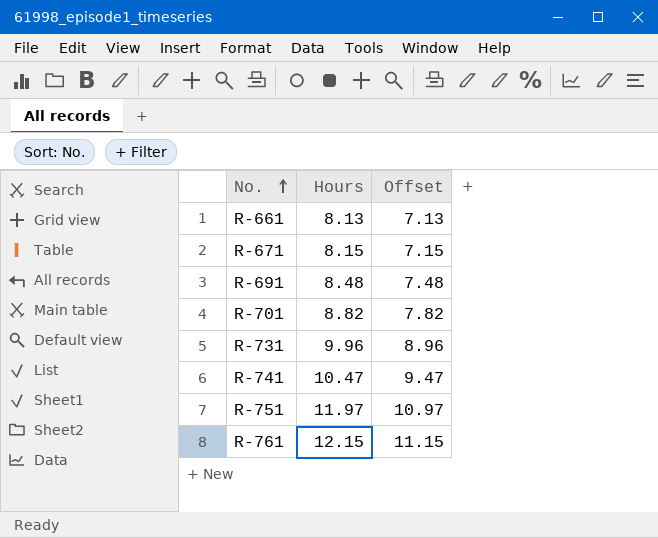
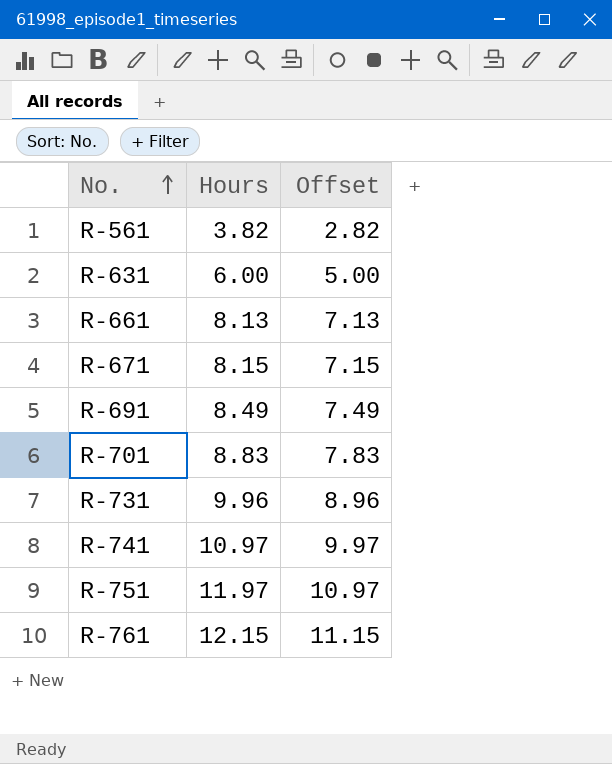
row R-561: none -> 3.82 | 2.82
row R-631: none -> 6.00 | 5.00
R-691 | Hours: 8.48 -> 8.49
R-691 | Offset: 7.48 -> 7.49
R-701 | Hours: 8.82 -> 8.83
R-701 | Offset: 7.82 -> 7.83
R-741 | Hours: 10.47 -> 10.97
R-741 | Offset: 9.47 -> 9.97

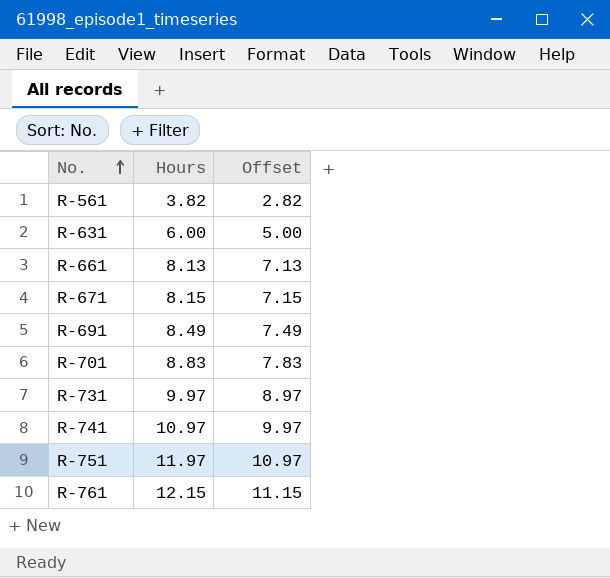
R-731 | Hours: 9.96 -> 9.97
R-731 | Offset: 8.96 -> 8.97

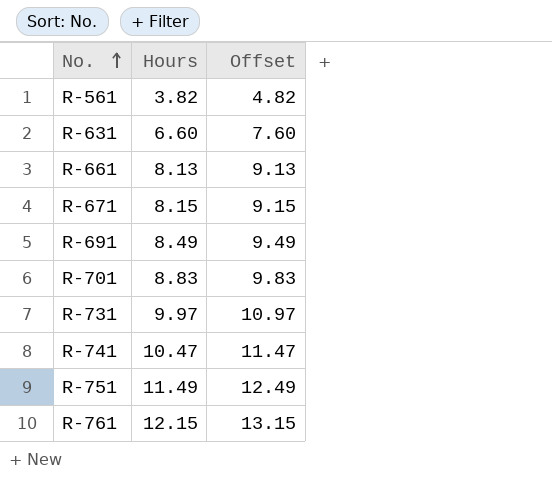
column Offset | formula: [Hours] - 1 -> [Hours] + 1
R-631 | Hours: 6.00 -> 6.60
R-741 | Hours: 10.97 -> 10.47
R-751 | Hours: 11.97 -> 11.49

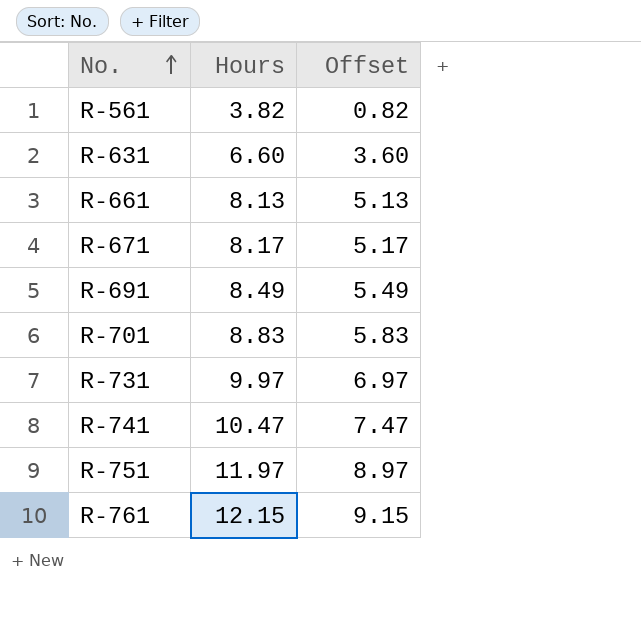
column Offset | formula: [Hours] + 1 -> [Hours] - 3
R-671 | Hours: 8.15 -> 8.17
R-751 | Hours: 11.49 -> 11.97

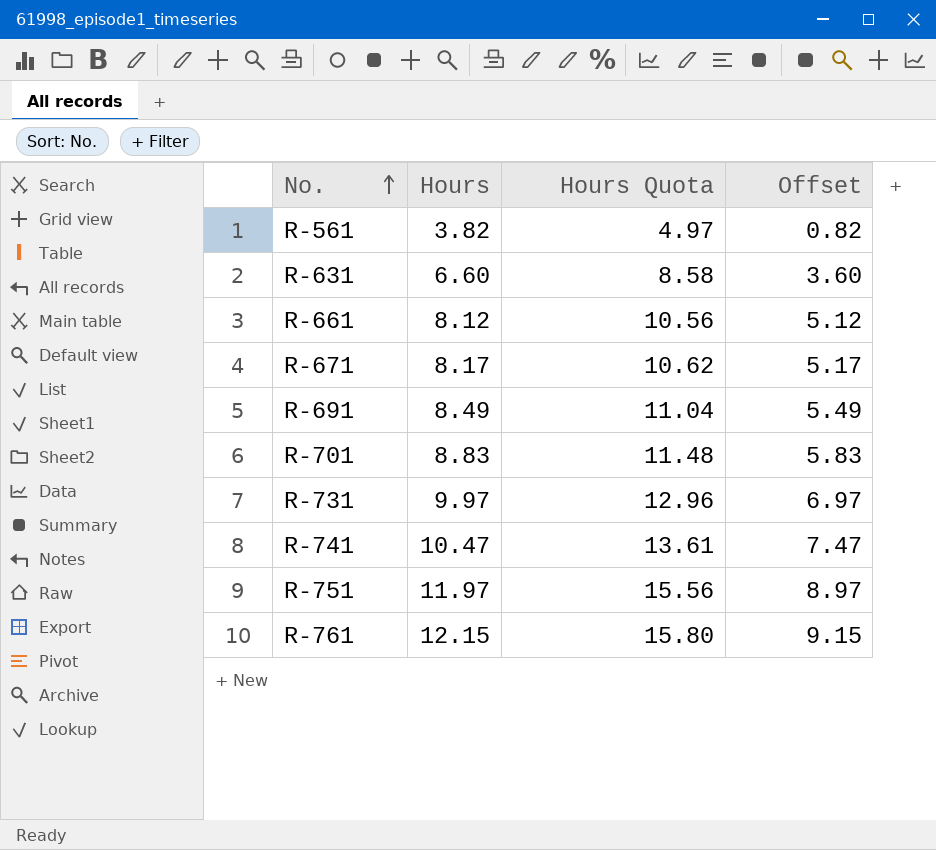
column Hours Quota | formula: none -> [Hours] * 1.3
R-661 | Hours: 8.13 -> 8.12
R-661 | Offset: 5.13 -> 5.12

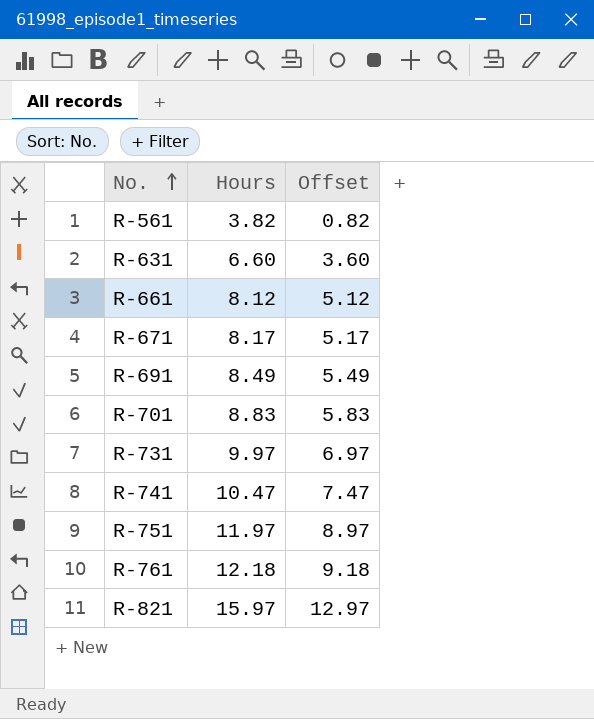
column Hours Quota | formula: [Hours] * 1.3 -> none
R-761 | Hours: 12.15 -> 12.18
R-761 | Offset: 9.15 -> 9.18
row R-821: none -> 15.97 | 12.97

